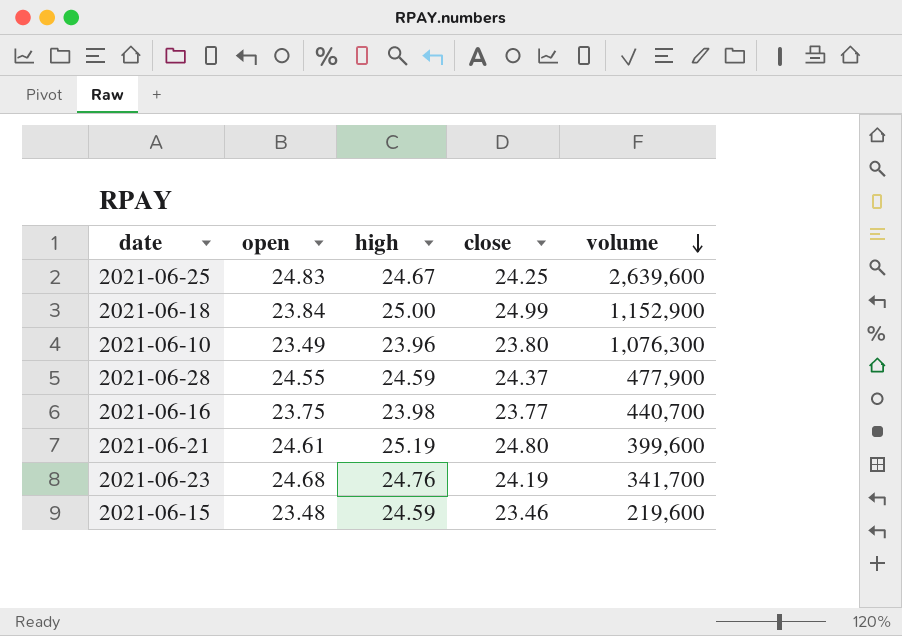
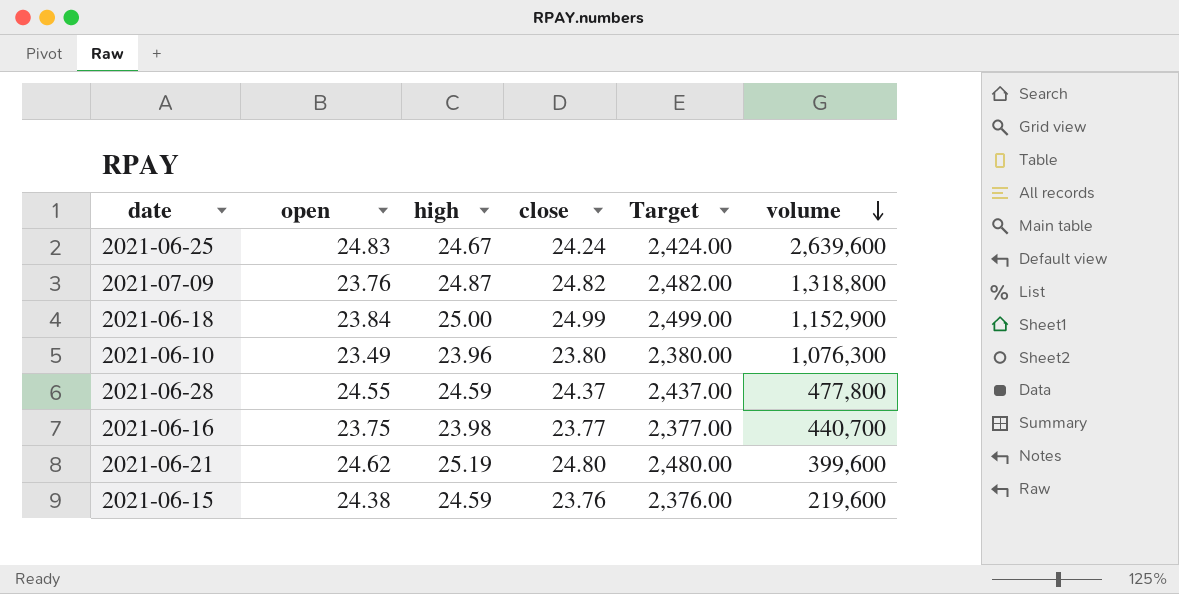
column Target | formula: none -> [close] * 100
row 2021-06-23: 24.68 | 24.76 | 24.19 | 341,700 -> none
2021-06-25 | close: 24.25 -> 24.24
row 2021-07-09: none -> 23.76 | 24.87 | 24.82 | 2,482.00 | 1,318,800
2021-06-28 | volume: 477,900 -> 477,800
2021-06-21 | open: 24.61 -> 24.62
2021-06-15 | open: 23.48 -> 24.38
2021-06-15 | close: 23.46 -> 23.76

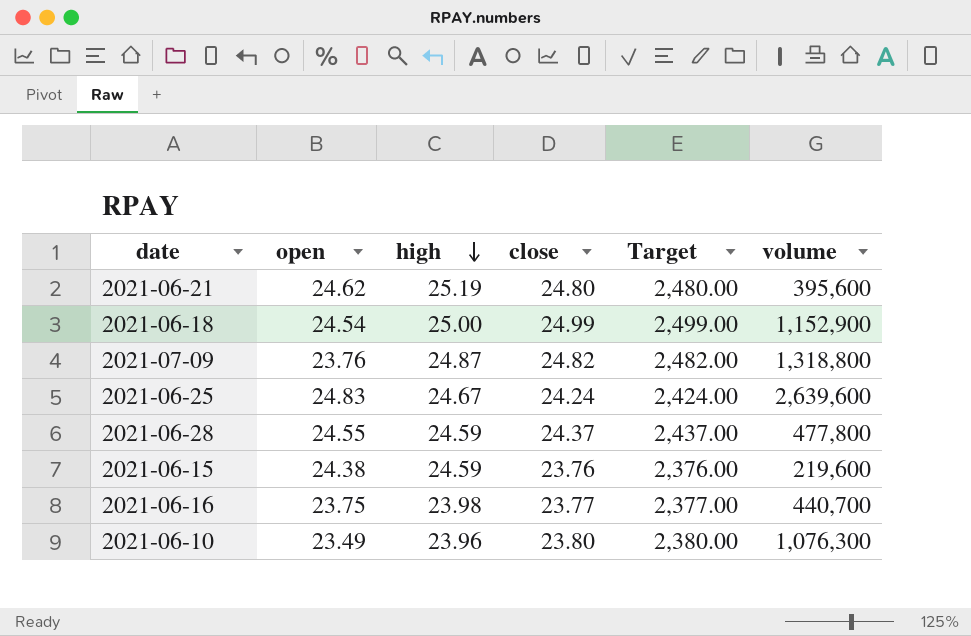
row order: volume descending -> high descending
2021-06-21 | volume: 399,600 -> 395,600
2021-06-18 | open: 23.84 -> 24.54

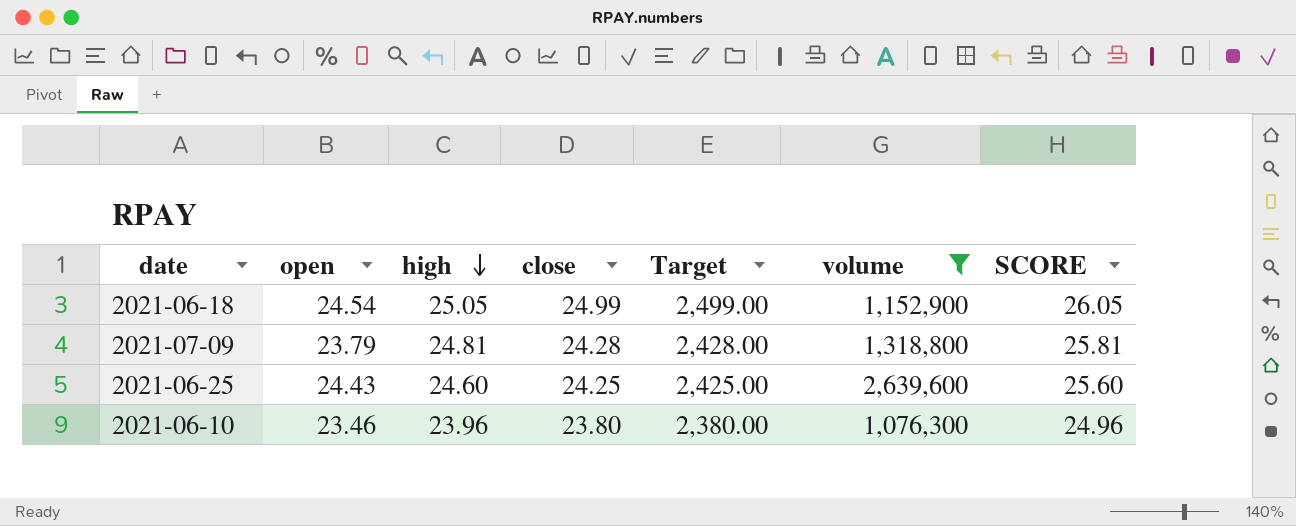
filter: none -> volume >= 1,076,300
column SCORE | formula: none -> [high] + 1
2021-06-18 | high: 25.00 -> 25.05
2021-07-09 | open: 23.76 -> 23.79
2021-07-09 | high: 24.87 -> 24.81
2021-07-09 | close: 24.82 -> 24.28
2021-07-09 | Target: 2,482.00 -> 2,428.00
2021-06-25 | open: 24.83 -> 24.43
2021-06-25 | high: 24.67 -> 24.60
2021-06-25 | close: 24.24 -> 24.25
2021-06-25 | Target: 2,424.00 -> 2,425.00
2021-06-10 | open: 23.49 -> 23.46

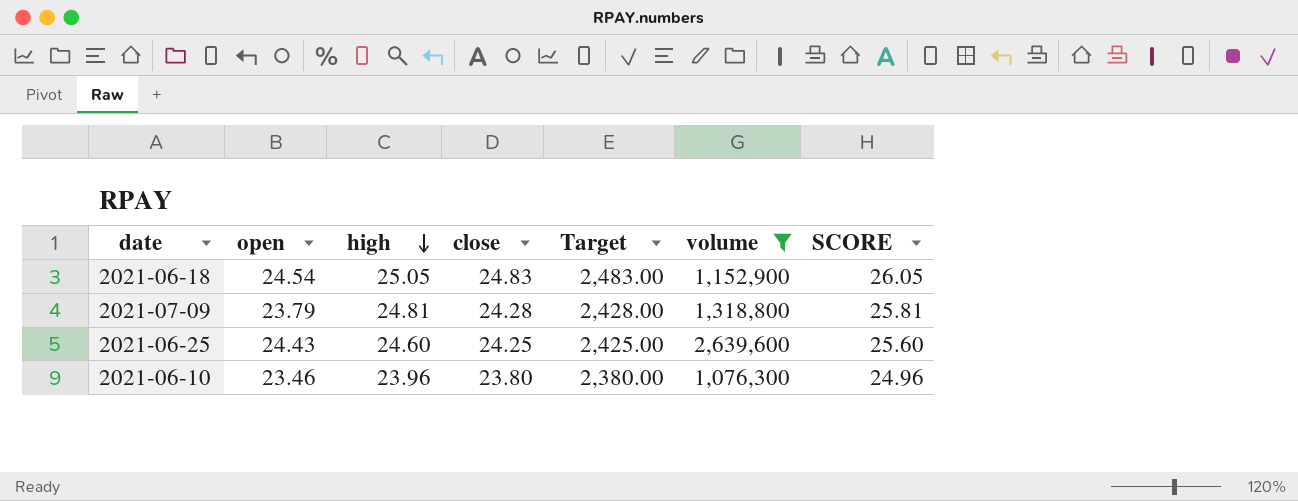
2021-06-18 | close: 24.99 -> 24.83
2021-06-18 | Target: 2,499.00 -> 2,483.00

